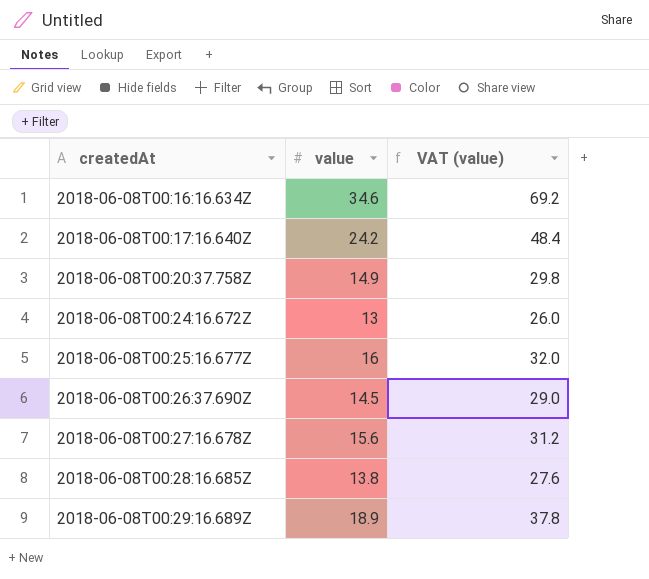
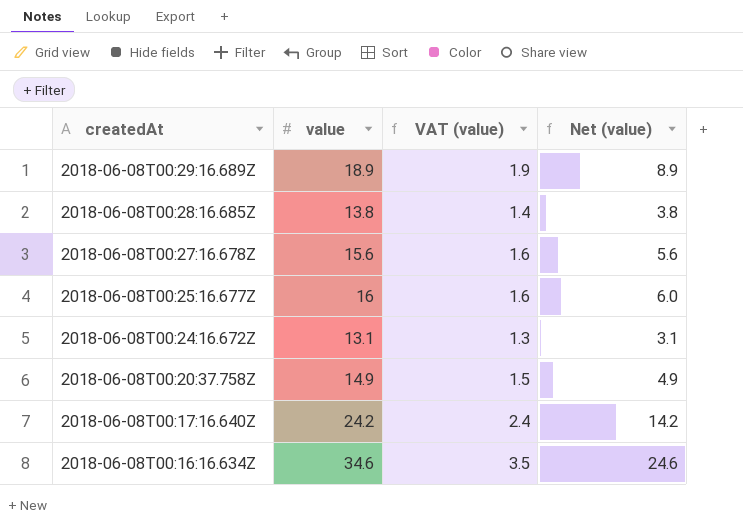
row order: createdAt ascending -> createdAt descending
column VAT (value) | formula: [value] * 2 -> [value] * 0.1
column Net (value) | formula: none -> [value] - 10
row 2018-06-08T00:26:37.690Z: 14.5 | 29.0 -> none
2018-06-08T00:24:16.672Z | value: 13 -> 13.1

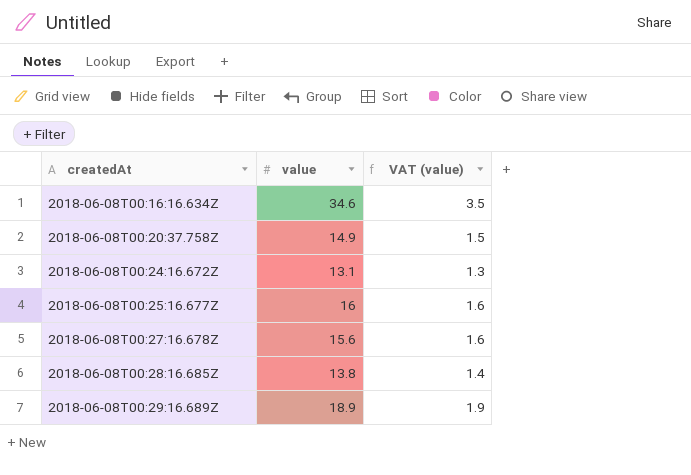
row order: createdAt descending -> createdAt ascending
column Net (value) | formula: [value] - 10 -> none
row 2018-06-08T00:17:16.640Z: 24.2 | 2.4 | 14.2 -> none

